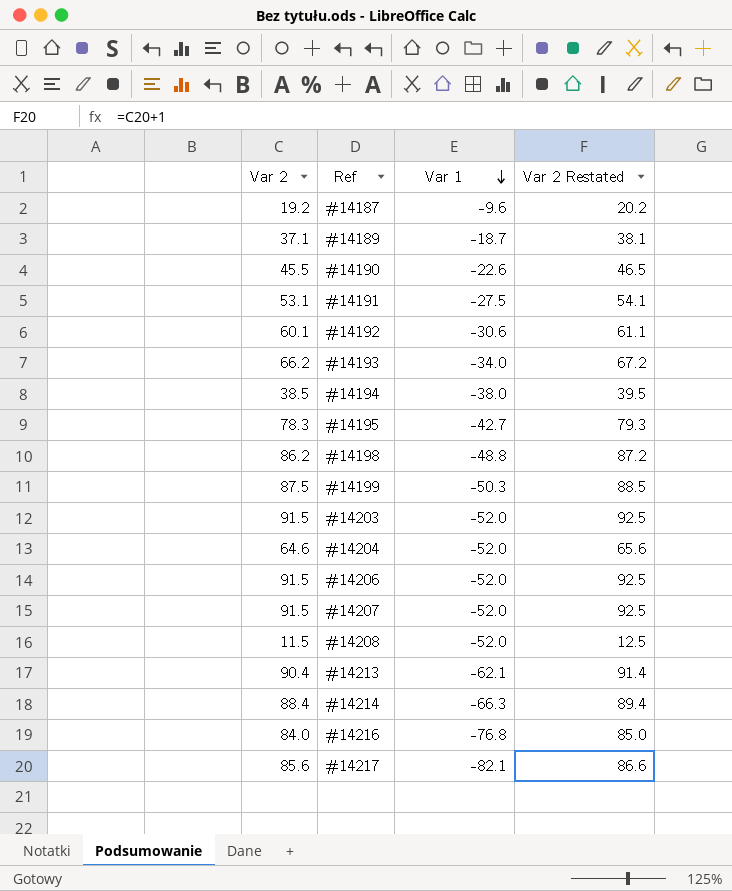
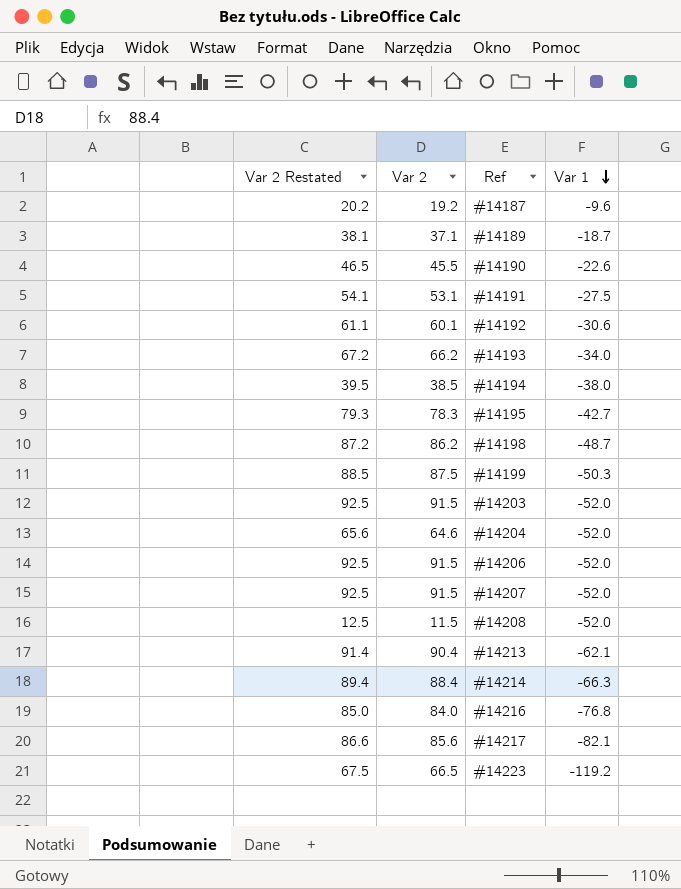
column Var 2 Restated | position: 4 -> 1
#14198 | Var 1: -48.8 -> -48.7
row #14223: none -> 67.5 | 66.5 | -119.2

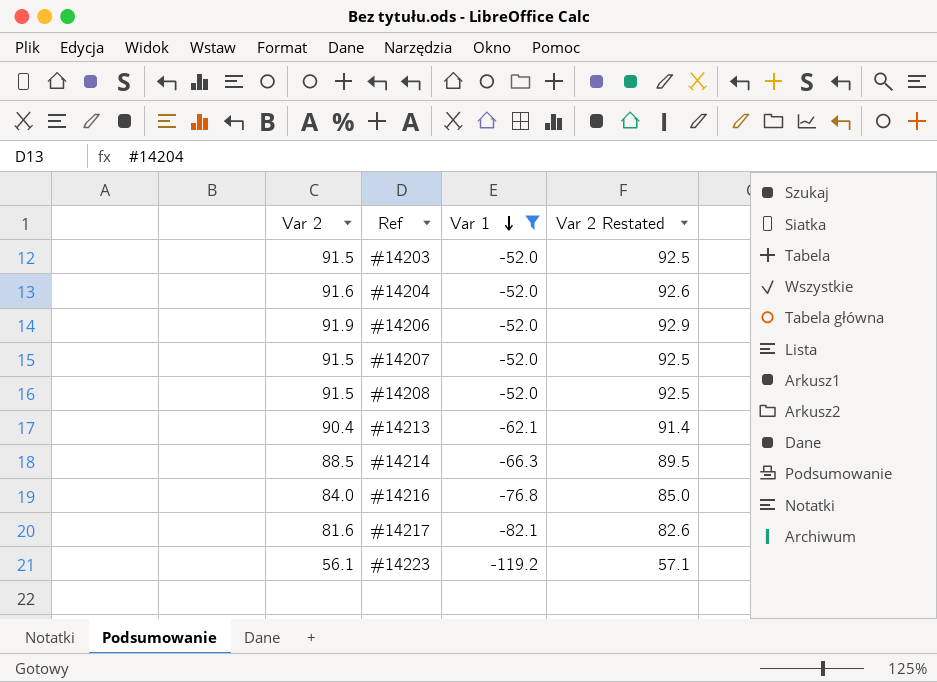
filter: none -> Var 1 <= -52.0
column Var 2 Restated | position: 1 -> 4
#14204 | Var 2: 64.6 -> 91.6
#14204 | Var 2 Restated: 65.6 -> 92.6
#14206 | Var 2: 91.5 -> 91.9
#14206 | Var 2 Restated: 92.5 -> 92.9
#14208 | Var 2: 11.5 -> 91.5
#14208 | Var 2 Restated: 12.5 -> 92.5
#14214 | Var 2: 88.4 -> 88.5
#14214 | Var 2 Restated: 89.4 -> 89.5
#14217 | Var 2: 85.6 -> 81.6
#14217 | Var 2 Restated: 86.6 -> 82.6
#14223 | Var 2: 66.5 -> 56.1
#14223 | Var 2 Restated: 67.5 -> 57.1

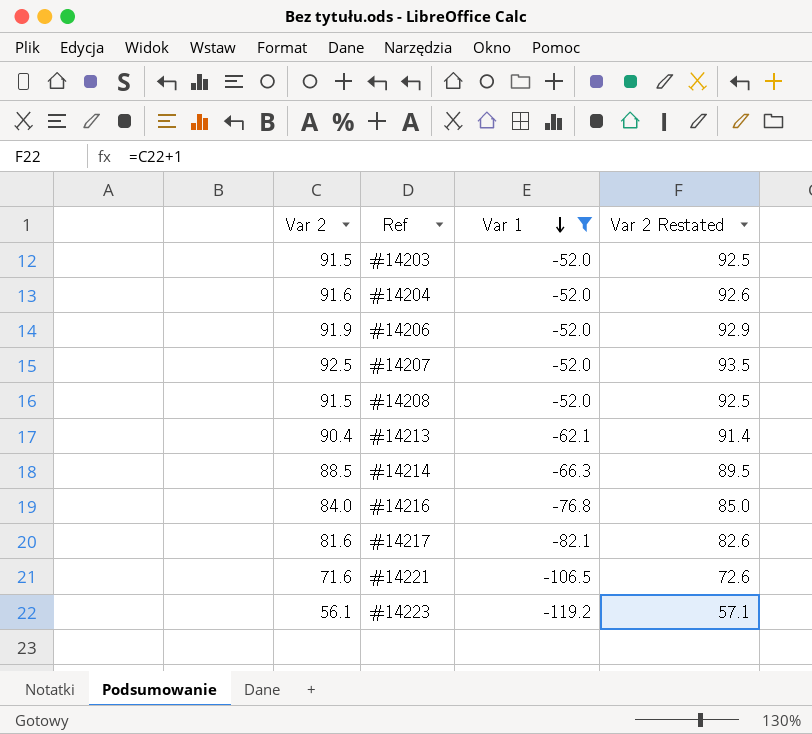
#14207 | Var 2: 91.5 -> 92.5
#14207 | Var 2 Restated: 92.5 -> 93.5
row #14221: none -> 71.6 | -106.5 | 72.6

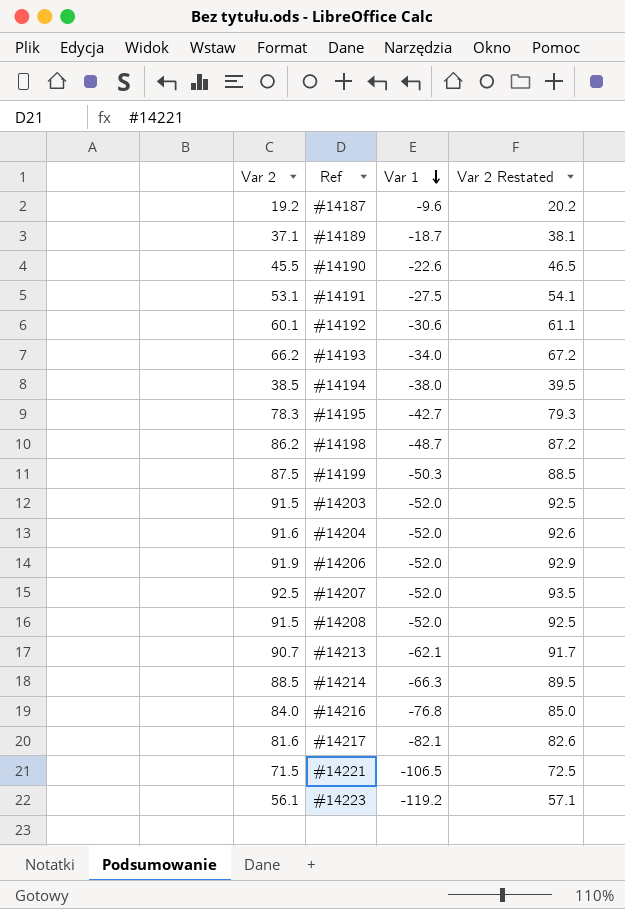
filter: Var 1 <= -52.0 -> none
#14213 | Var 2: 90.4 -> 90.7
#14213 | Var 2 Restated: 91.4 -> 91.7
#14221 | Var 2: 71.6 -> 71.5
#14221 | Var 2 Restated: 72.6 -> 72.5

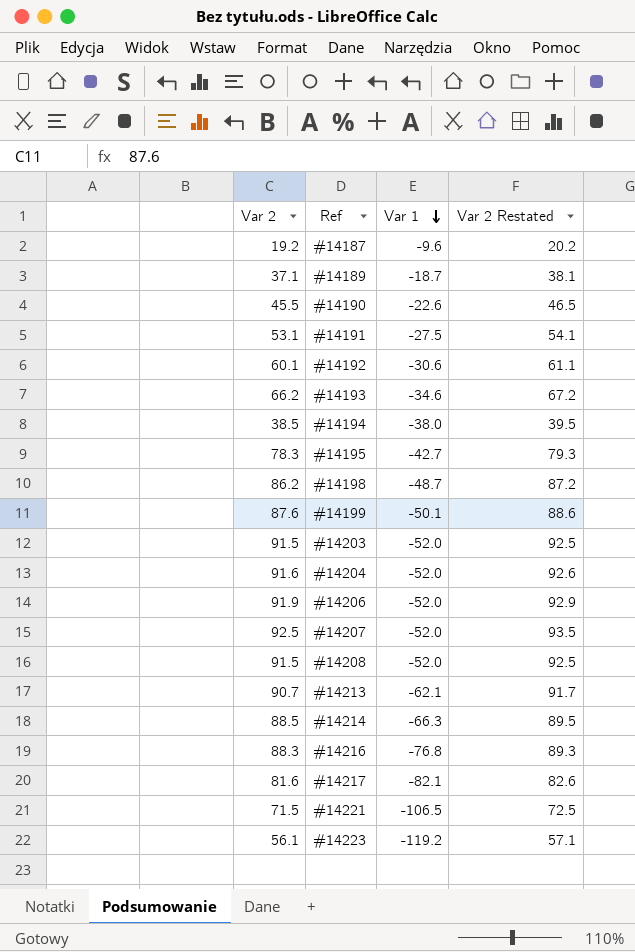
#14193 | Var 1: -34.0 -> -34.6
#14199 | Var 2: 87.5 -> 87.6
#14199 | Var 1: -50.3 -> -50.1
#14199 | Var 2 Restated: 88.5 -> 88.6
#14216 | Var 2: 84.0 -> 88.3
#14216 | Var 2 Restated: 85.0 -> 89.3

